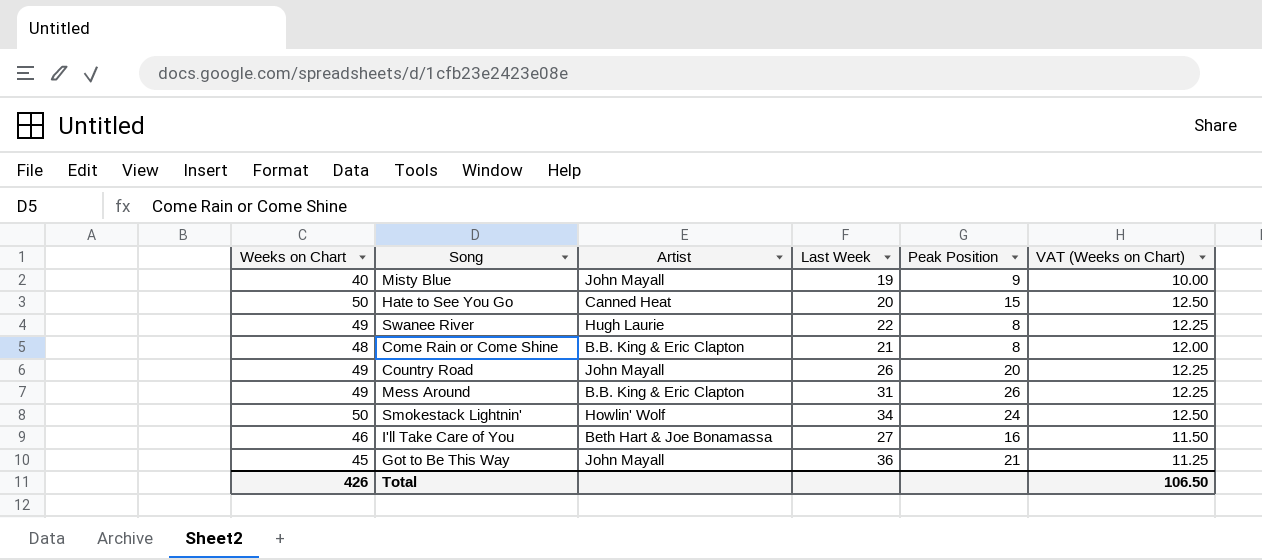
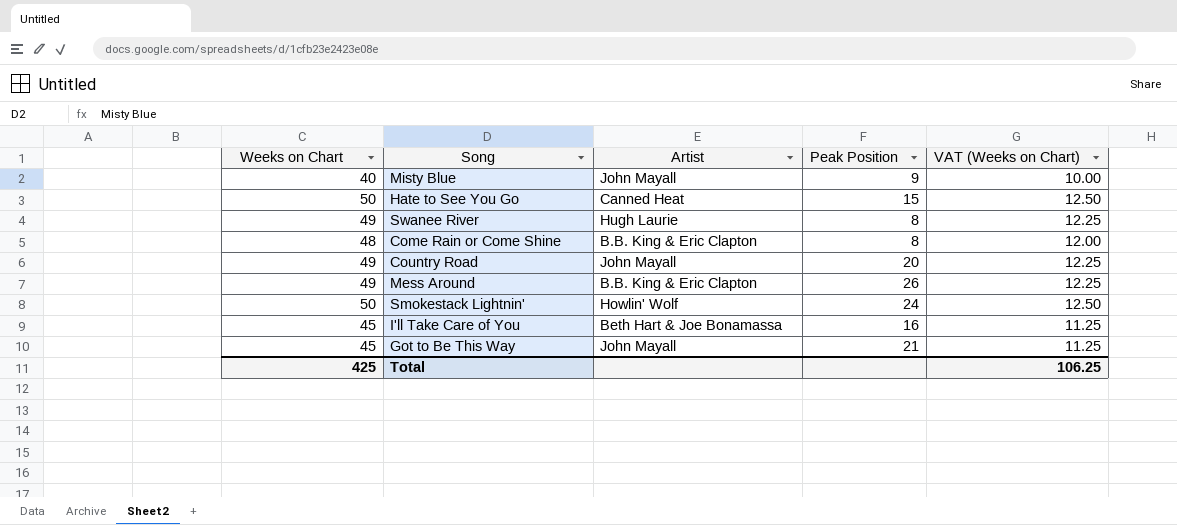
column Last Week | position: 4 -> none
I'll Take Care of You | Weeks on Chart: 46 -> 45
I'll Take Care of You | VAT (Weeks on Chart): 11.50 -> 11.25
Total | Weeks on Chart: 426 -> 425
Total | VAT (Weeks on Chart): 106.50 -> 106.25

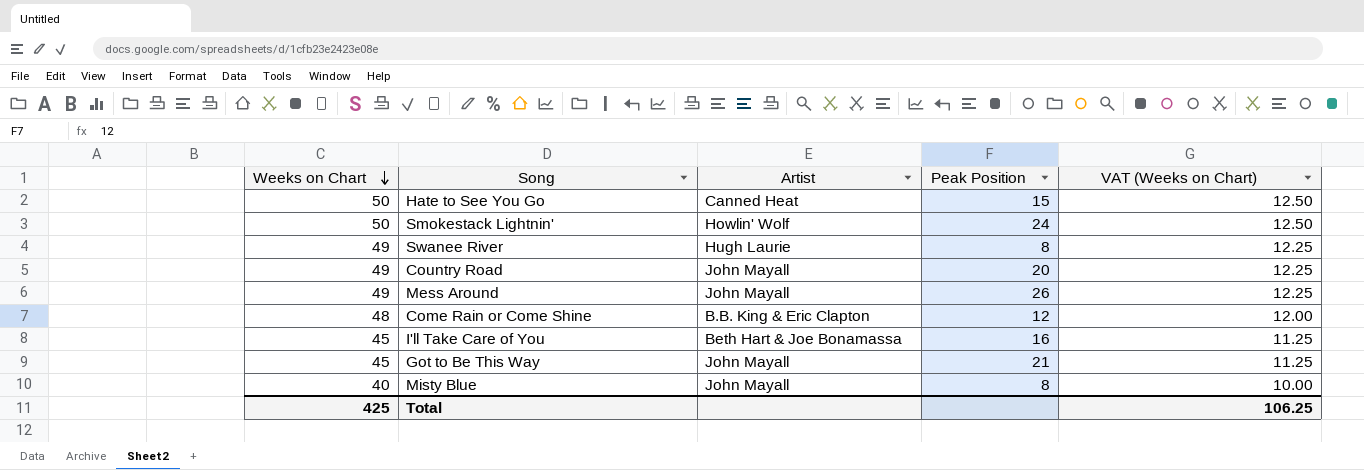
row order: none -> Weeks on Chart descending
Mess Around | Artist: B.B. King & Eric Clapton -> John Mayall
Come Rain or Come Shine | Peak Position: 8 -> 12
Misty Blue | Peak Position: 9 -> 8

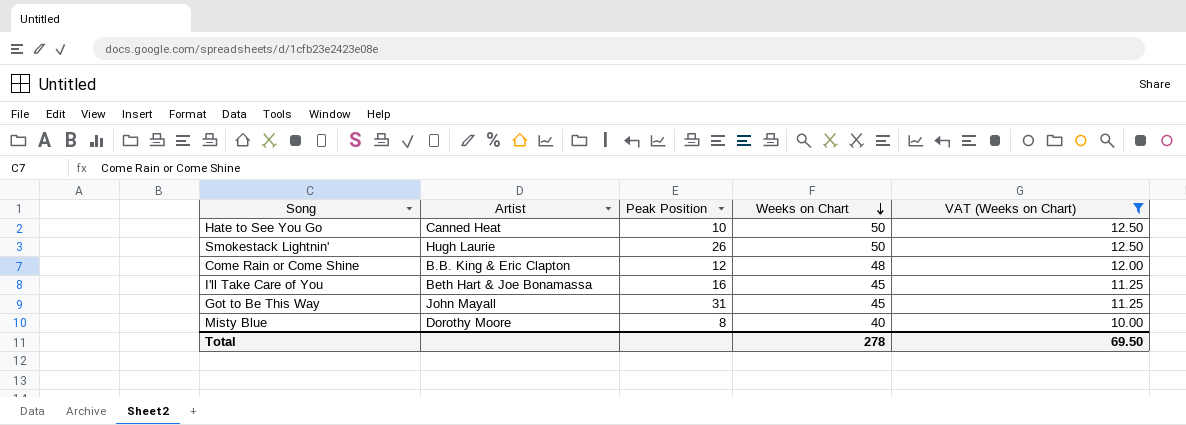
filter: none -> VAT (Weeks on Chart) != 12.25
column Weeks on Chart | position: 1 -> 4
Hate to See You Go | Peak Position: 15 -> 10
Smokestack Lightnin' | Artist: Howlin' Wolf -> Hugh Laurie
Smokestack Lightnin' | Peak Position: 24 -> 26
Got to Be This Way | Peak Position: 21 -> 31
Misty Blue | Artist: John Mayall -> Dorothy Moore
Total | Weeks on Chart: 425 -> 278
Total | VAT (Weeks on Chart): 106.25 -> 69.50

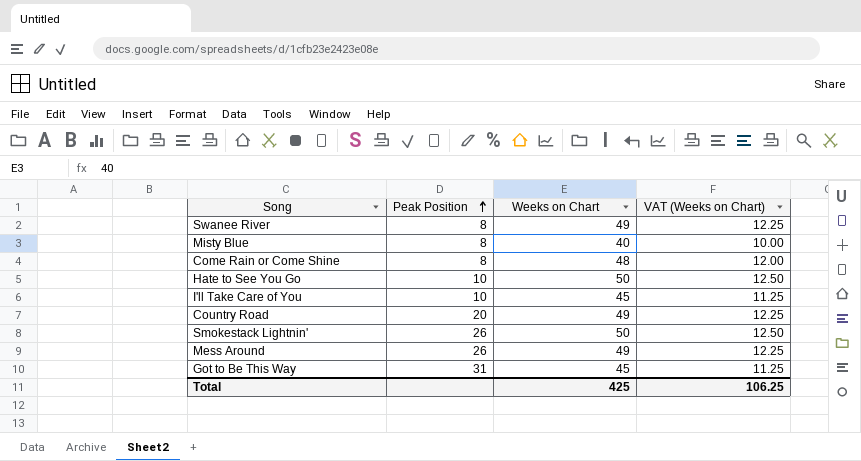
filter: VAT (Weeks on Chart) != 12.25 -> none
row order: Weeks on Chart descending -> Peak Position ascending
column Artist | position: 2 -> none
Come Rain or Come Shine | Peak Position: 12 -> 8
I'll Take Care of You | Peak Position: 16 -> 10
Total | Weeks on Chart: 278 -> 425
Total | VAT (Weeks on Chart): 69.50 -> 106.25

